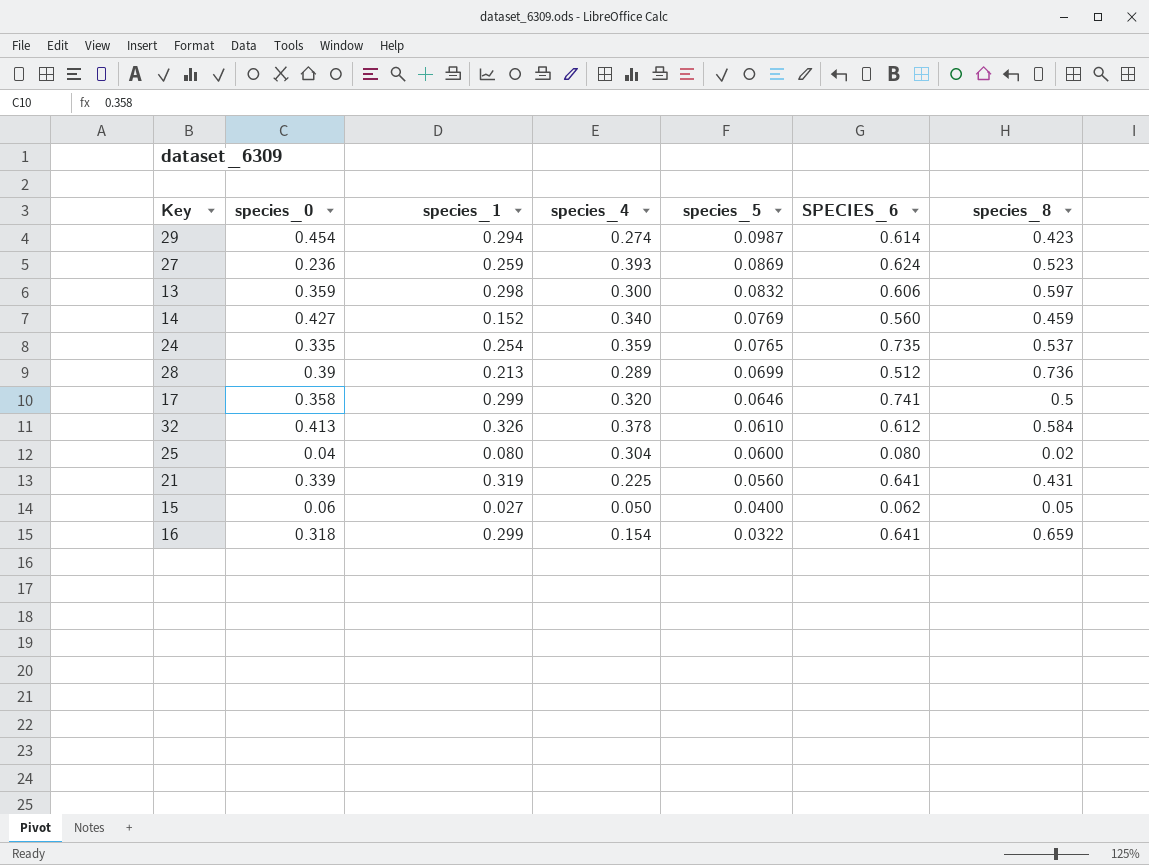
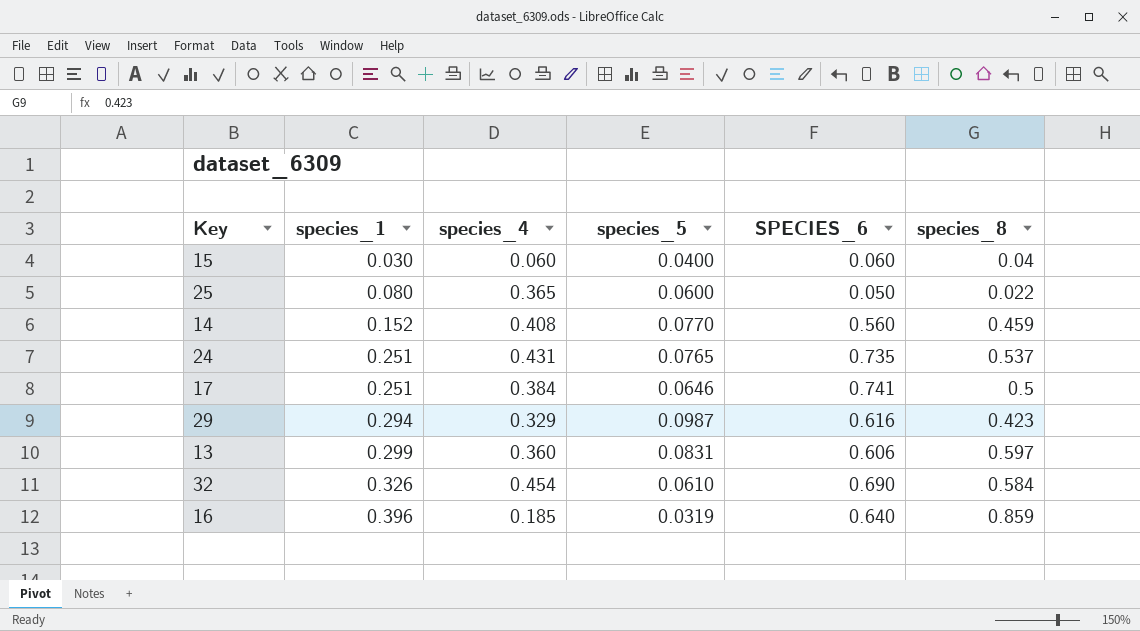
row order: species_5 descending -> species_1 ascending
column species_0 | position: 2 -> none
row 27: 0.236 | 0.259 | 0.393 | 0.0869 | 0.624 | 0.523 -> none
row 28: 0.39 | 0.213 | 0.289 | 0.0699 | 0.512 | 0.736 -> none
row 21: 0.339 | 0.319 | 0.225 | 0.0560 | 0.641 | 0.431 -> none
15 | species_1: 0.027 -> 0.030
15 | species_4: 0.050 -> 0.060
15 | SPECIES_6: 0.062 -> 0.060
15 | species_8: 0.05 -> 0.04
25 | species_4: 0.304 -> 0.365
25 | SPECIES_6: 0.080 -> 0.050
25 | species_8: 0.02 -> 0.022
14 | species_4: 0.340 -> 0.408
14 | species_5: 0.0769 -> 0.0770
24 | species_1: 0.254 -> 0.251
24 | species_4: 0.359 -> 0.431
17 | species_1: 0.299 -> 0.251
17 | species_4: 0.320 -> 0.384
29 | species_4: 0.274 -> 0.329
29 | SPECIES_6: 0.614 -> 0.616
13 | species_1: 0.298 -> 0.299
13 | species_4: 0.300 -> 0.360
13 | species_5: 0.0832 -> 0.0831
32 | species_4: 0.378 -> 0.454
32 | SPECIES_6: 0.612 -> 0.690
16 | species_1: 0.299 -> 0.396
16 | species_4: 0.154 -> 0.185
16 | species_5: 0.0322 -> 0.0319
16 | SPECIES_6: 0.641 -> 0.640
16 | species_8: 0.659 -> 0.859

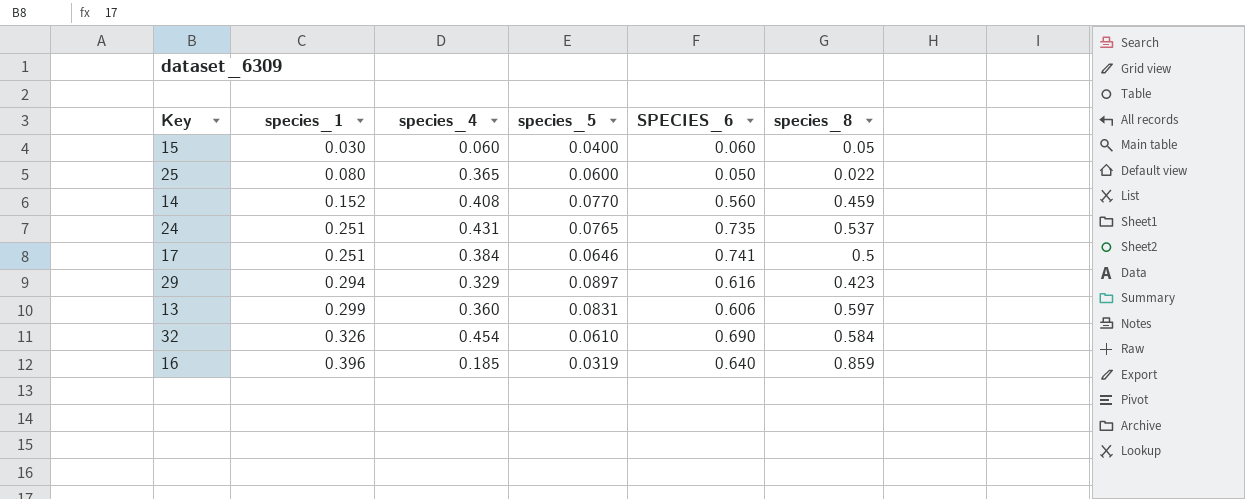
15 | species_8: 0.04 -> 0.05
29 | species_5: 0.0987 -> 0.0897

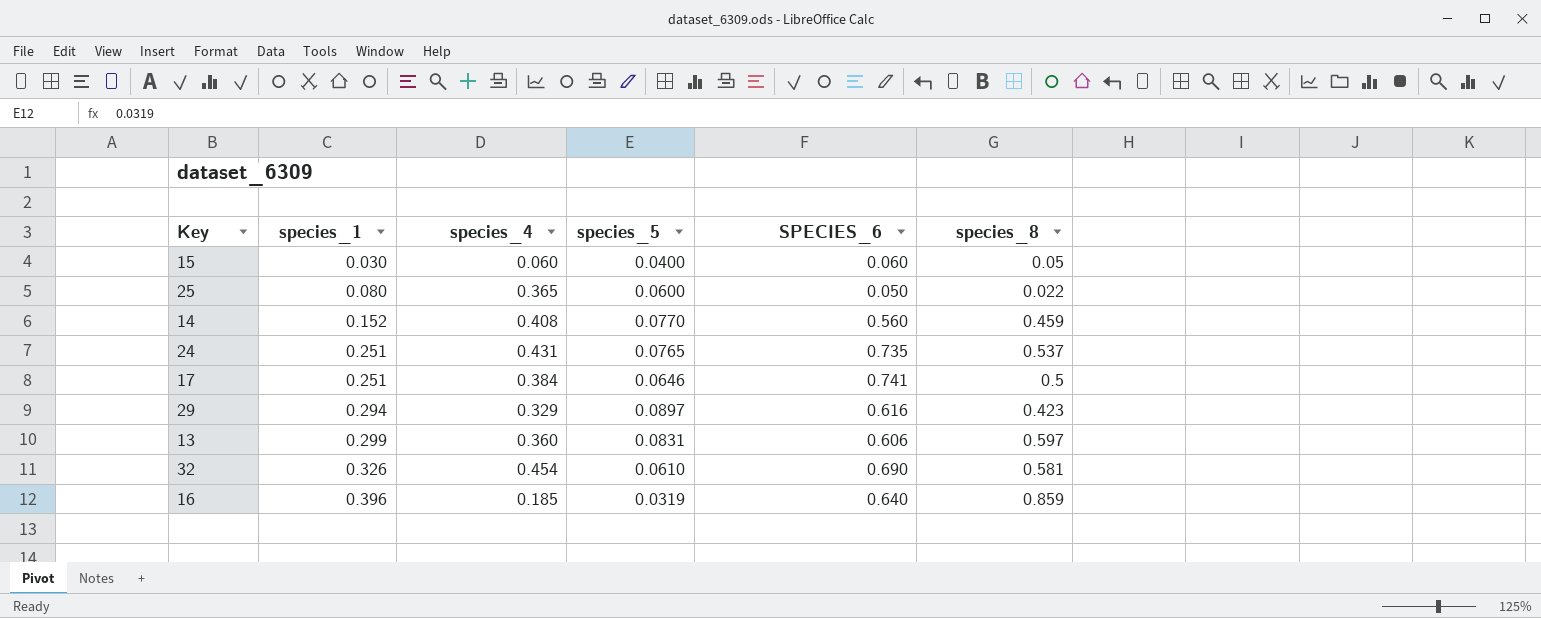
32 | species_8: 0.584 -> 0.581

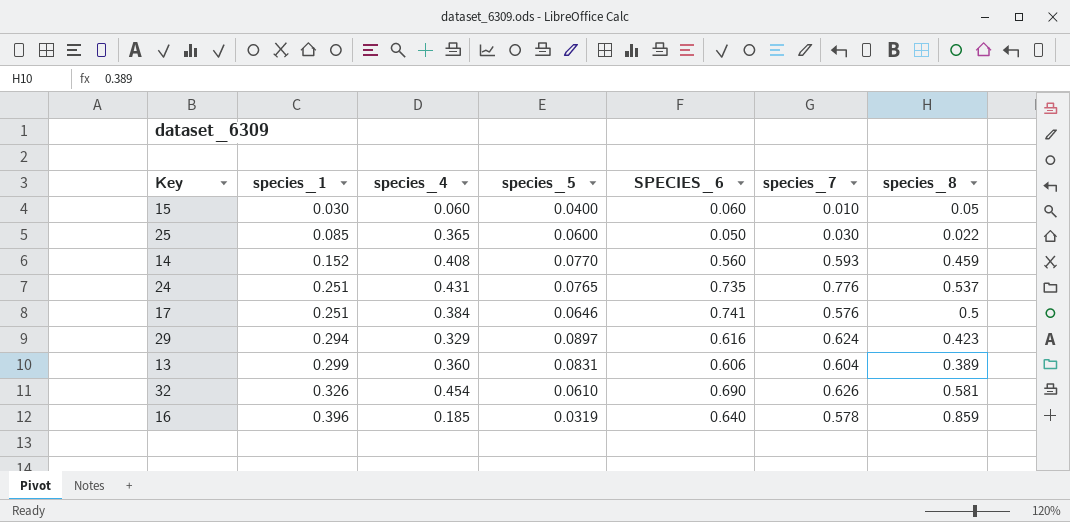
column species_7 | position: none -> 6
25 | species_1: 0.080 -> 0.085
13 | species_8: 0.597 -> 0.389

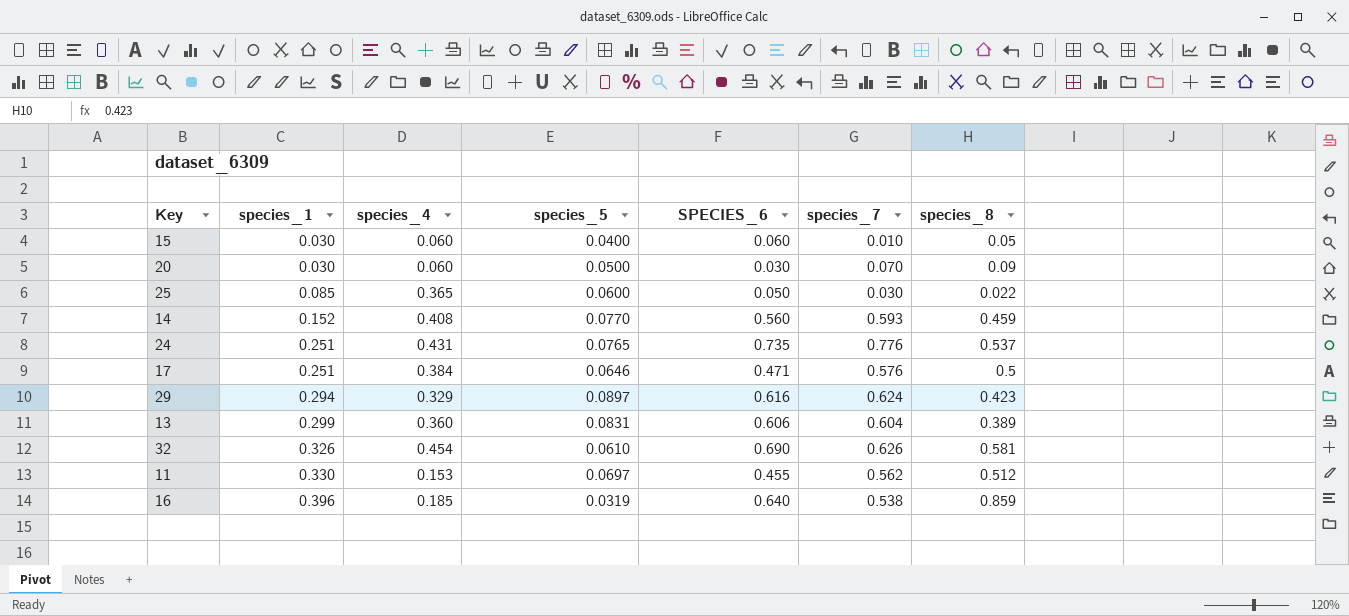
row 20: none -> 0.030 | 0.060 | 0.0500 | 0.030 | 0.070 | 0.09
17 | SPECIES_6: 0.741 -> 0.471
row 11: none -> 0.330 | 0.153 | 0.0697 | 0.455 | 0.562 | 0.512
16 | species_7: 0.578 -> 0.538

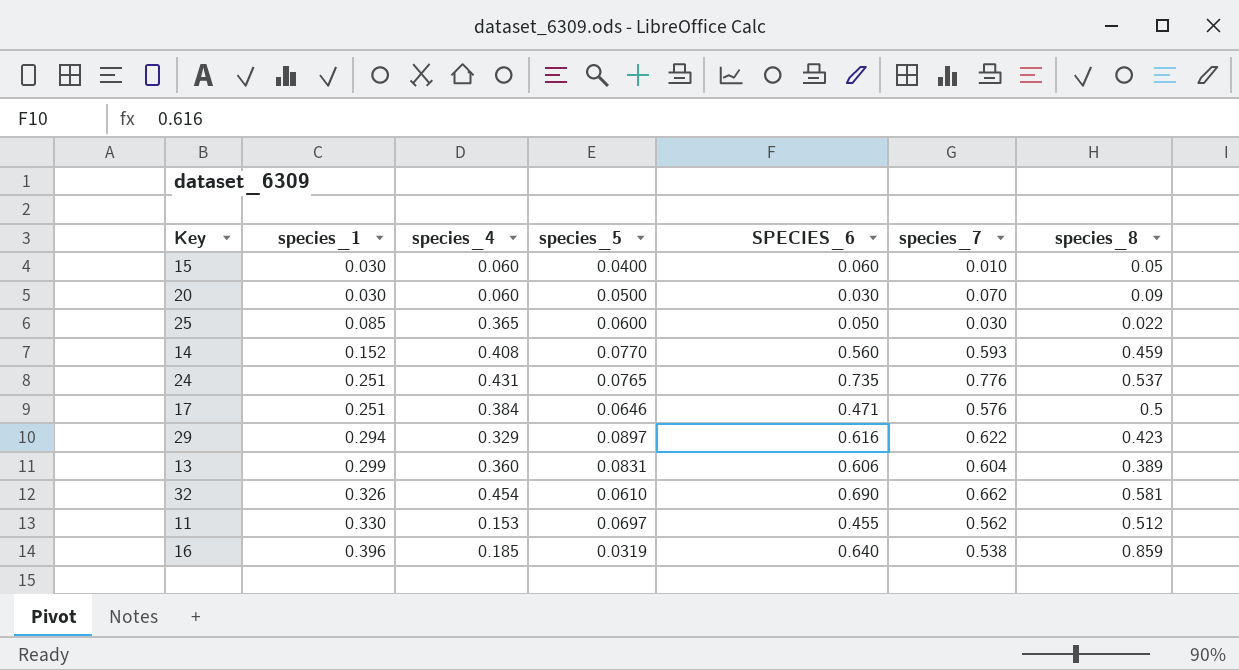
29 | species_7: 0.624 -> 0.622
32 | species_7: 0.626 -> 0.662

